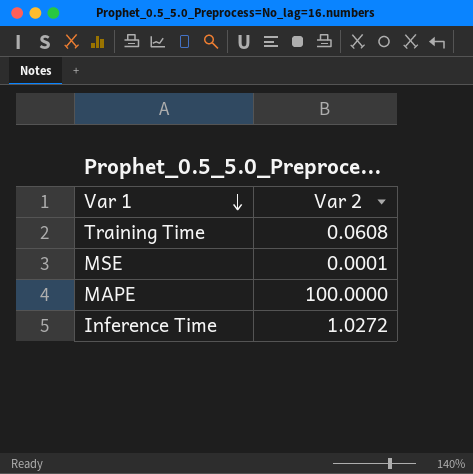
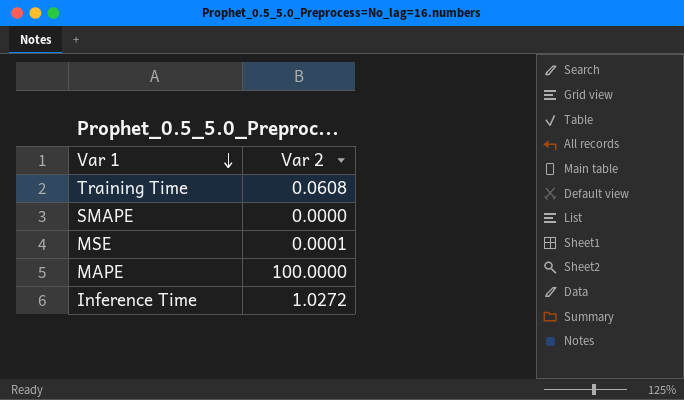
row SMAPE: none -> 0.0000

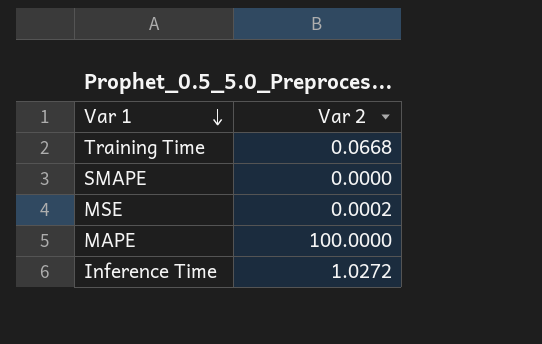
Training Time | Var 2: 0.0608 -> 0.0668
MSE | Var 2: 0.0001 -> 0.0002

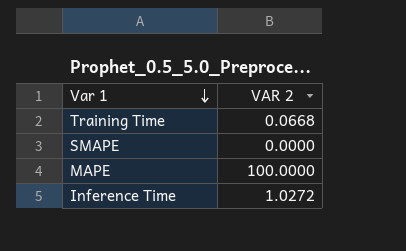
column name: Var 2 -> VAR 2
row MSE: 0.0002 -> none

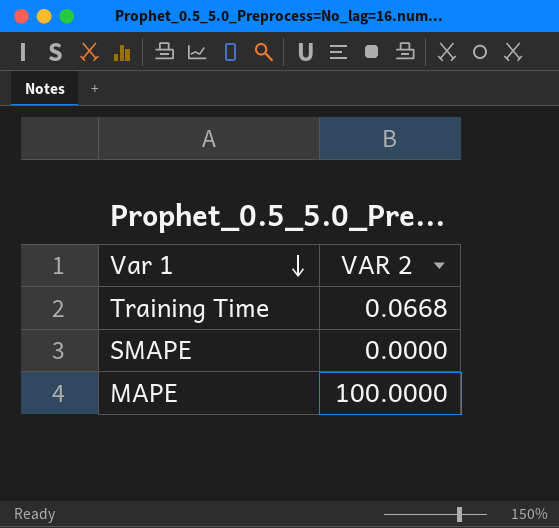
row Inference Time: 1.0272 -> none

